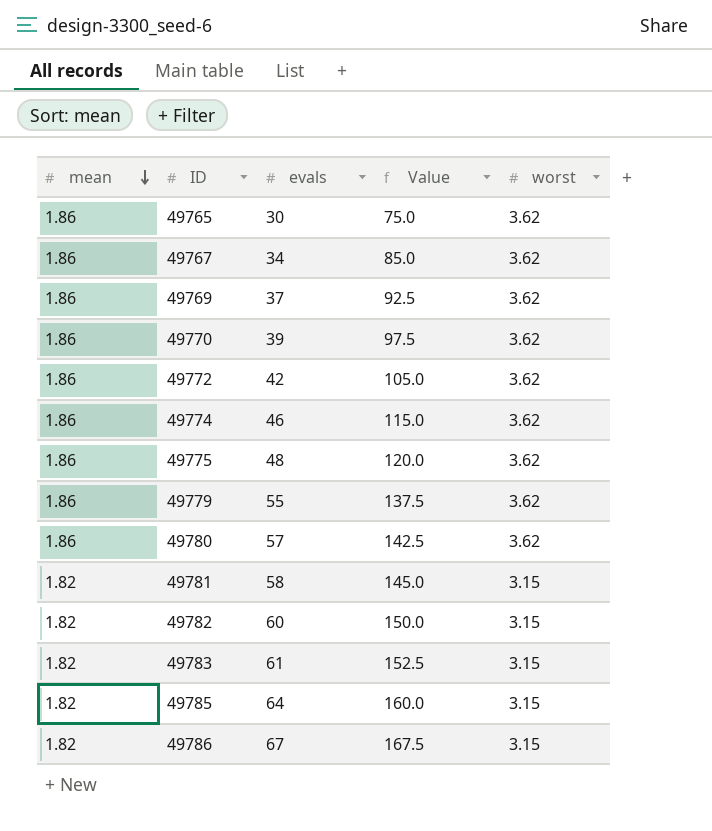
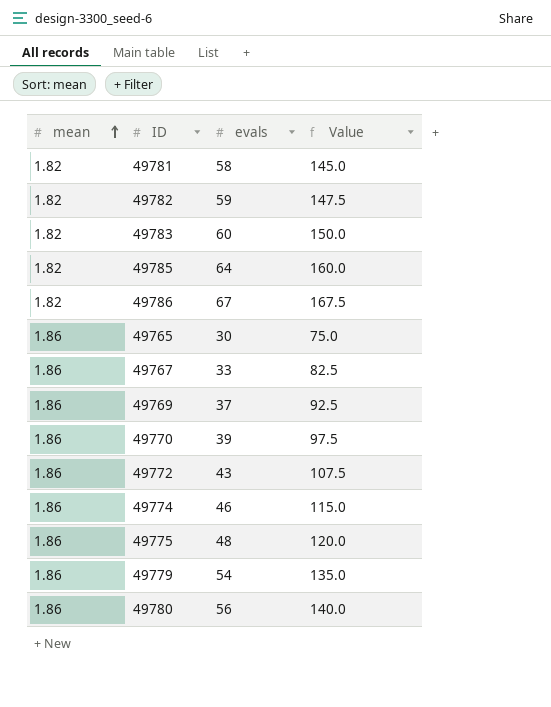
row order: mean descending -> mean ascending
column worst | position: 5 -> none
49782 | evals: 60 -> 59
49782 | Value: 150.0 -> 147.5
49783 | evals: 61 -> 60
49783 | Value: 152.5 -> 150.0
49767 | evals: 34 -> 33
49767 | Value: 85.0 -> 82.5
49772 | evals: 42 -> 43
49772 | Value: 105.0 -> 107.5
49779 | evals: 55 -> 54
49779 | Value: 137.5 -> 135.0
49780 | evals: 57 -> 56
49780 | Value: 142.5 -> 140.0

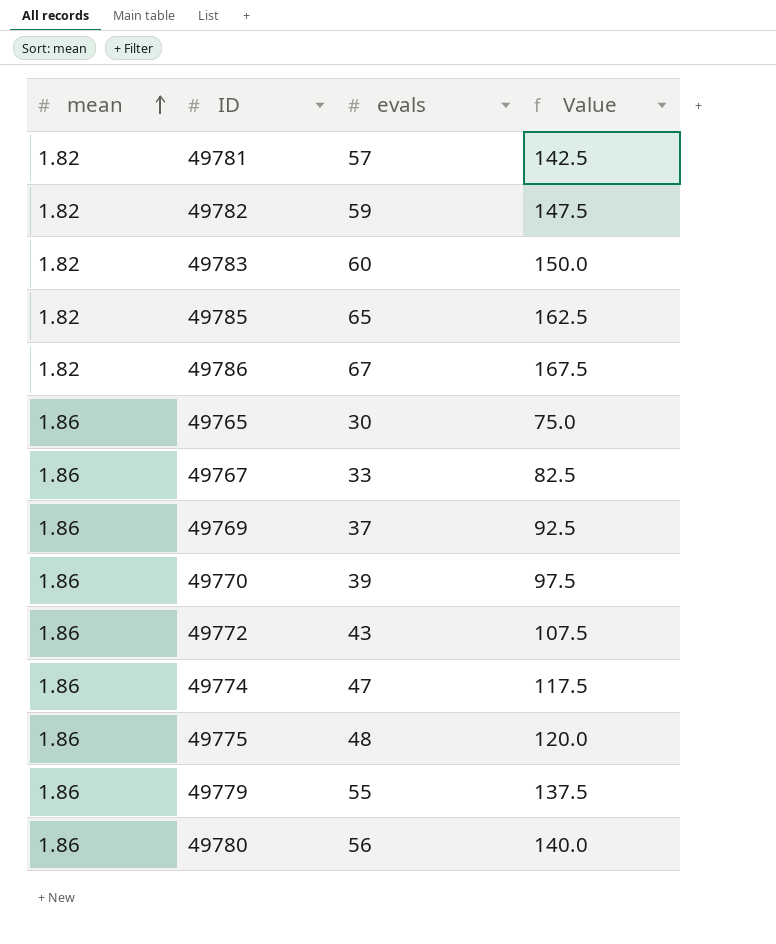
49781 | evals: 58 -> 57
49781 | Value: 145.0 -> 142.5
49785 | evals: 64 -> 65
49785 | Value: 160.0 -> 162.5
49774 | evals: 46 -> 47
49774 | Value: 115.0 -> 117.5
49779 | evals: 54 -> 55
49779 | Value: 135.0 -> 137.5

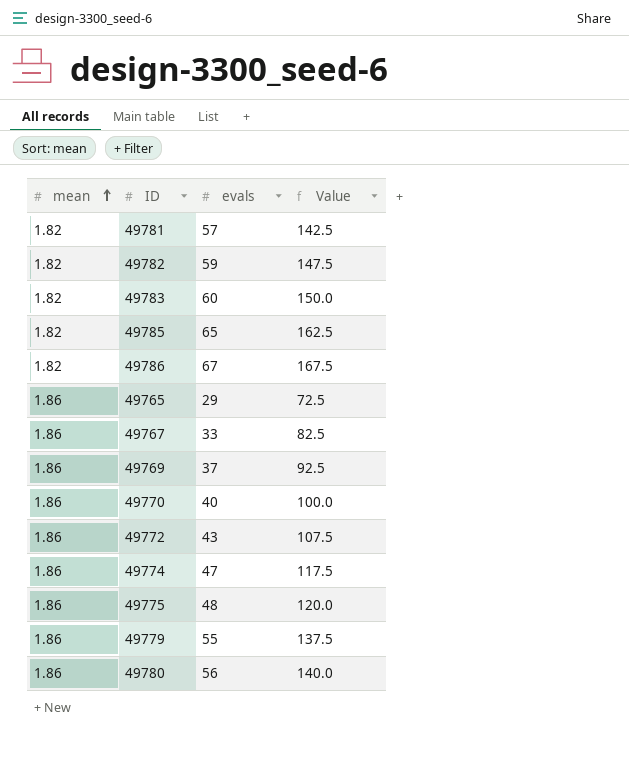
49765 | evals: 30 -> 29
49765 | Value: 75.0 -> 72.5
49770 | evals: 39 -> 40
49770 | Value: 97.5 -> 100.0

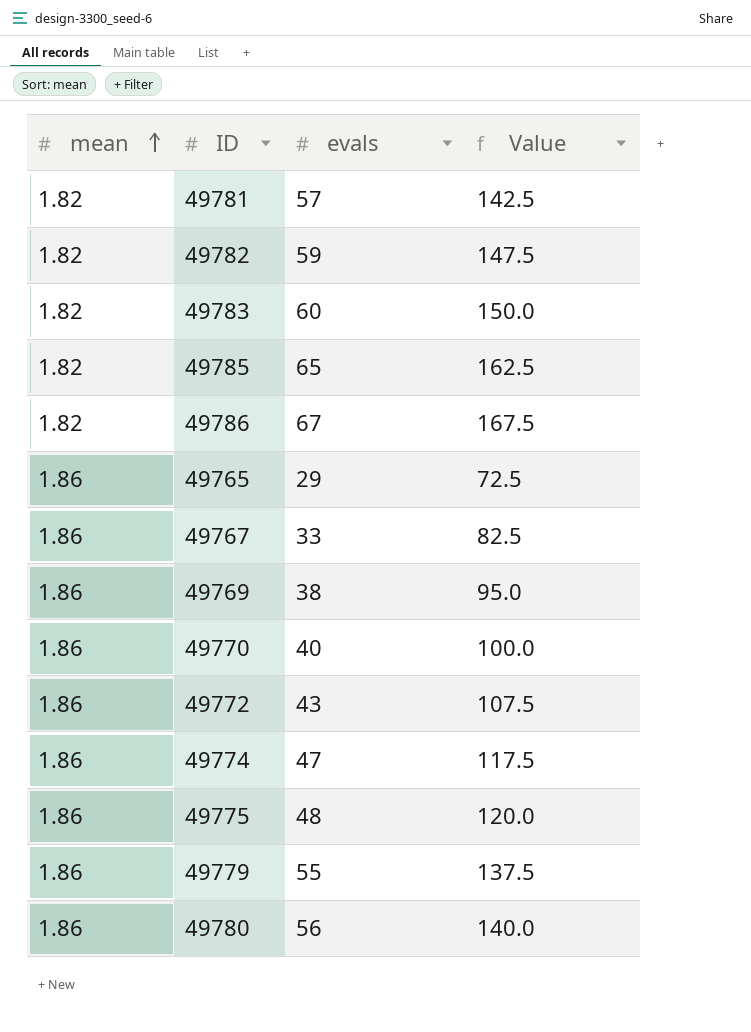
49769 | evals: 37 -> 38
49769 | Value: 92.5 -> 95.0

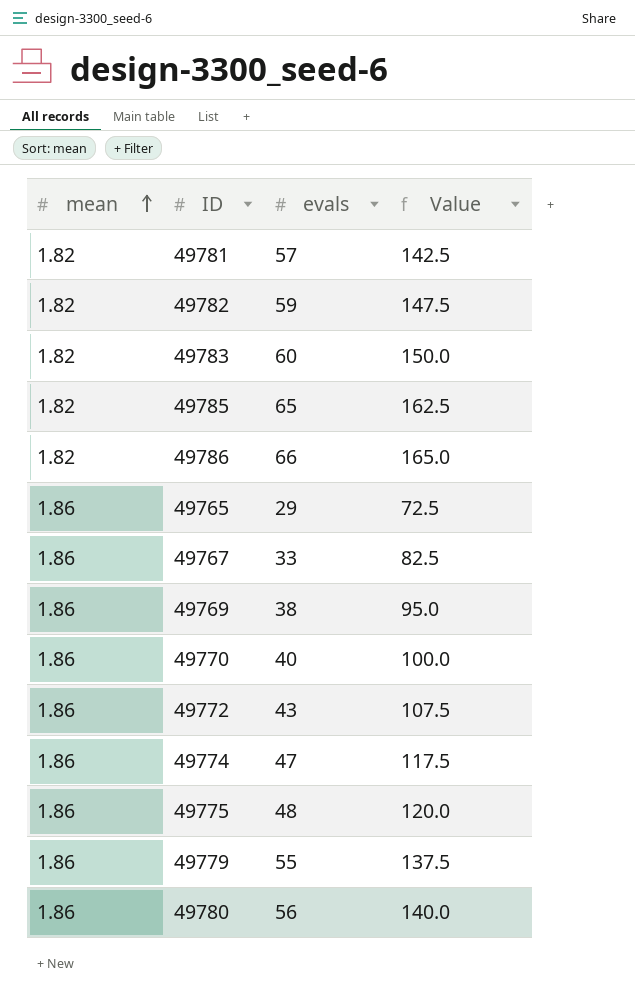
49786 | evals: 67 -> 66
49786 | Value: 167.5 -> 165.0

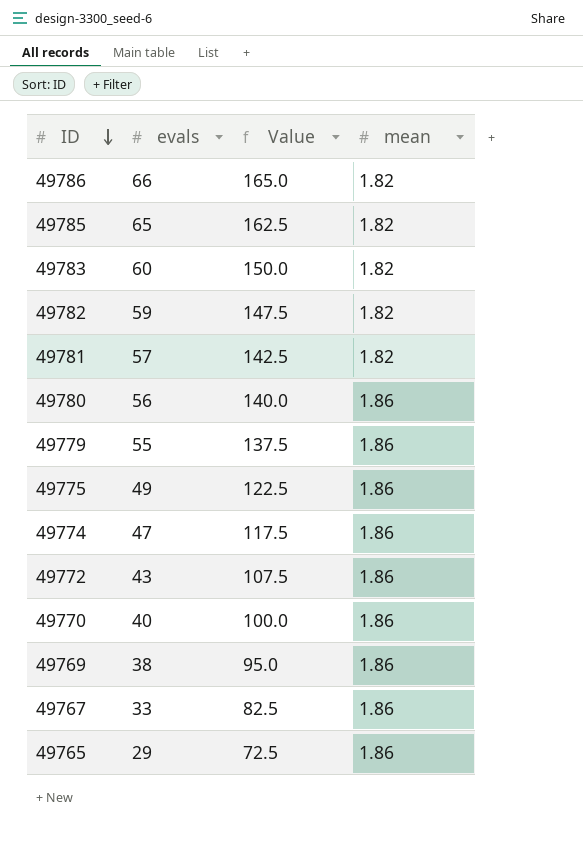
row order: mean ascending -> ID descending
column mean | position: 1 -> 4
49775 | evals: 48 -> 49
49775 | Value: 120.0 -> 122.5

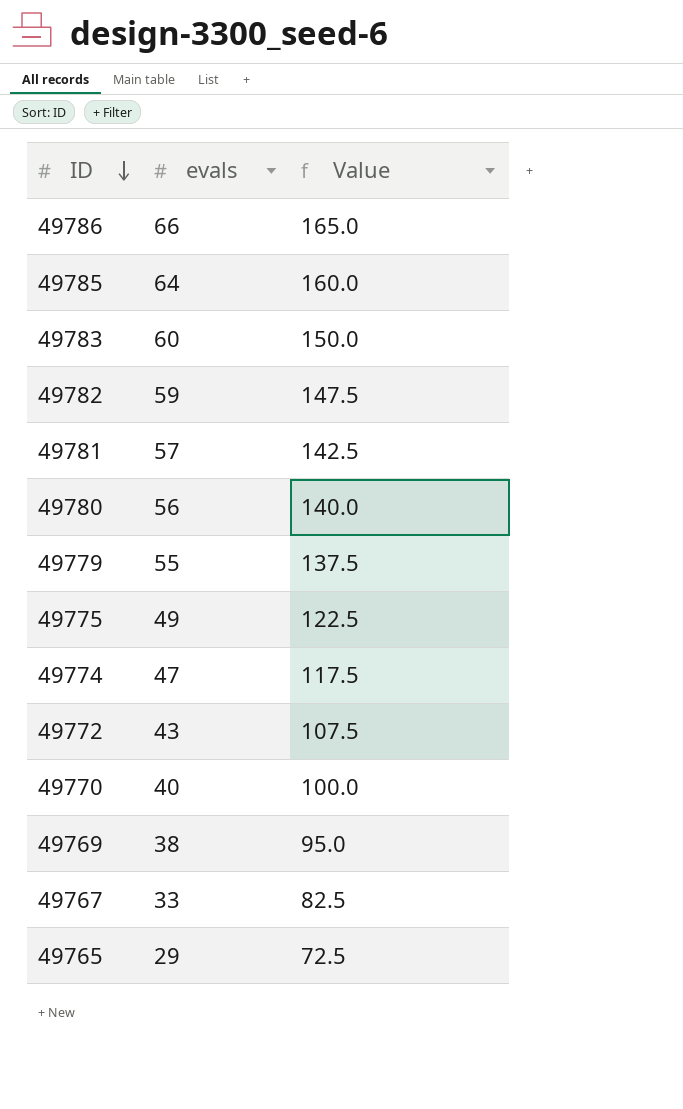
column mean | position: 4 -> none
49785 | evals: 65 -> 64
49785 | Value: 162.5 -> 160.0

